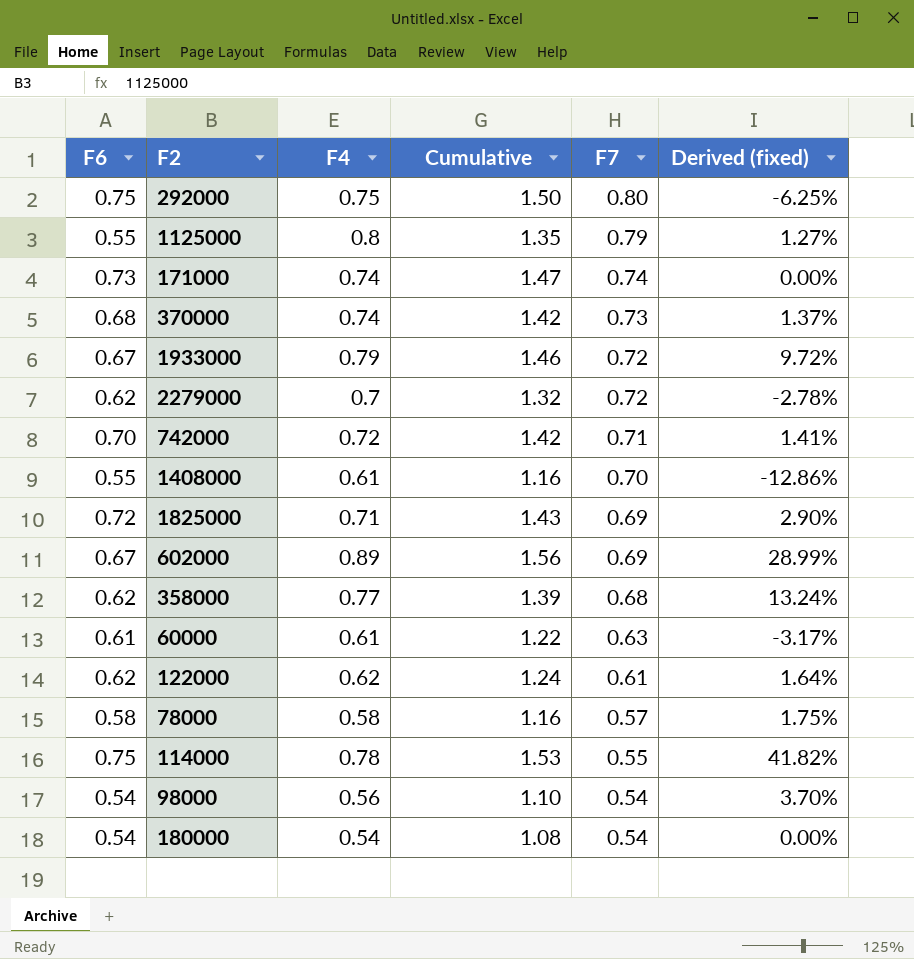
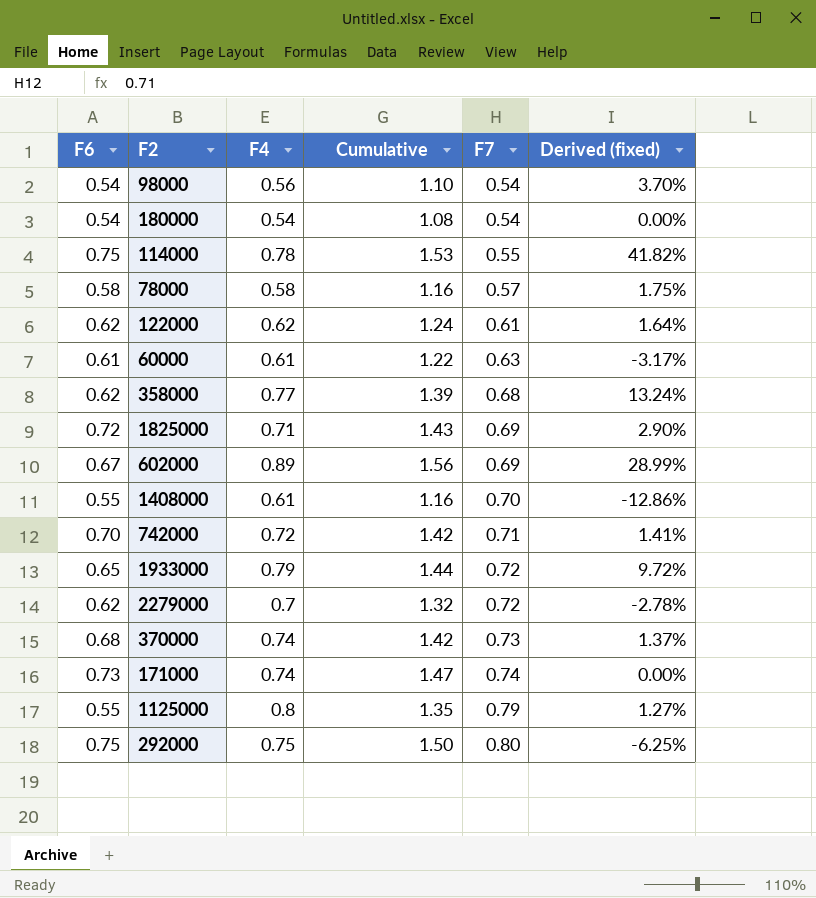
row order: F7 descending -> F7 ascending
1933000 | F6: 0.67 -> 0.65
1933000 | Cumulative: 1.46 -> 1.44

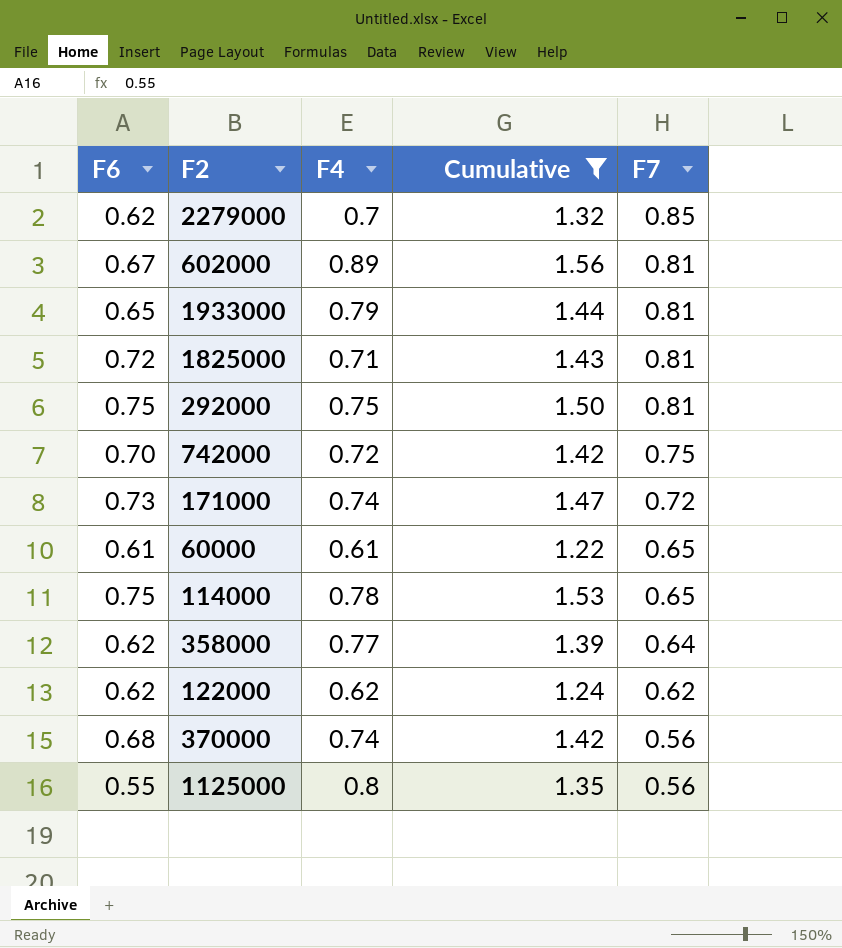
filter: none -> Cumulative >= 1.22
row order: F7 ascending -> F7 descending
column Derived (fixed) | formula: ([F4] - [F7]) / [F7] -> none
2279000 | F7: 0.72 -> 0.85
602000 | F7: 0.69 -> 0.81
1933000 | F7: 0.72 -> 0.81
1825000 | F7: 0.69 -> 0.81
292000 | F7: 0.80 -> 0.81
742000 | F7: 0.71 -> 0.75
171000 | F7: 0.74 -> 0.72
60000 | F7: 0.63 -> 0.65
114000 | F7: 0.55 -> 0.65
358000 | F7: 0.68 -> 0.64
122000 | F7: 0.61 -> 0.62
370000 | F7: 0.73 -> 0.56
1125000 | F7: 0.79 -> 0.56

